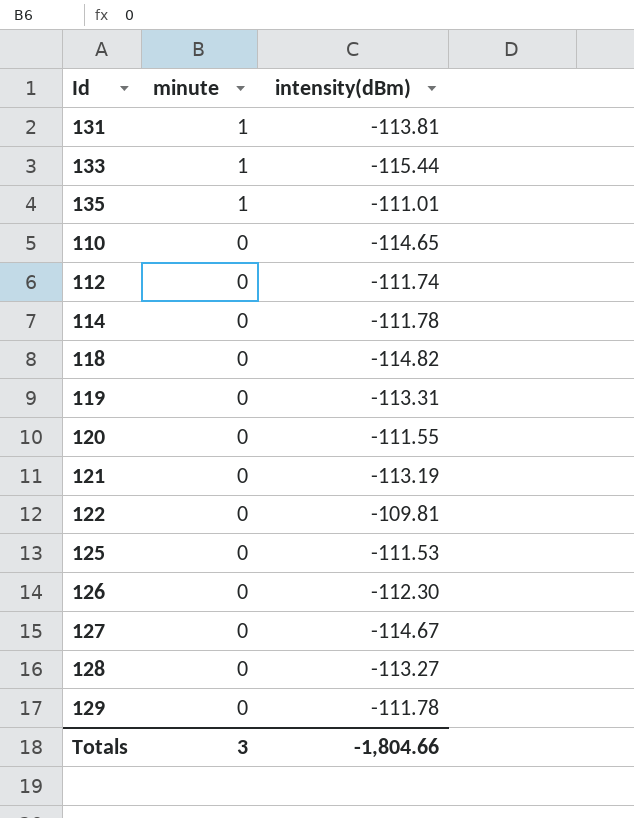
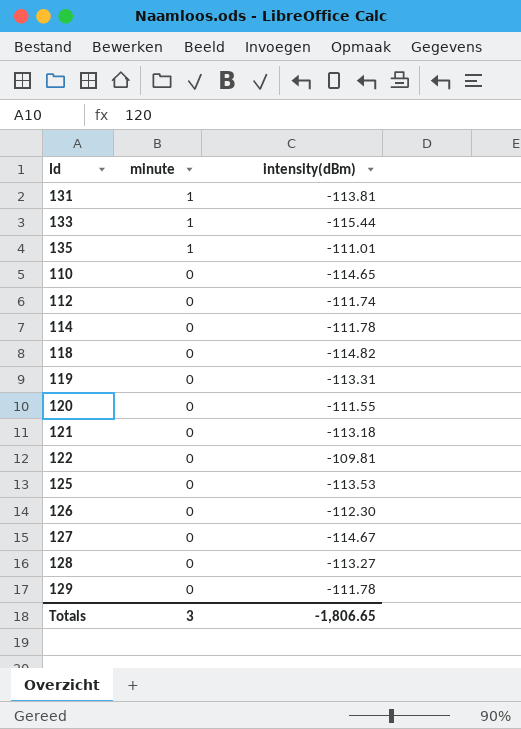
121 | intensity(dBm): -113.19 -> -113.18
125 | intensity(dBm): -111.53 -> -113.53
Totals | intensity(dBm): -1,804.66 -> -1,806.65

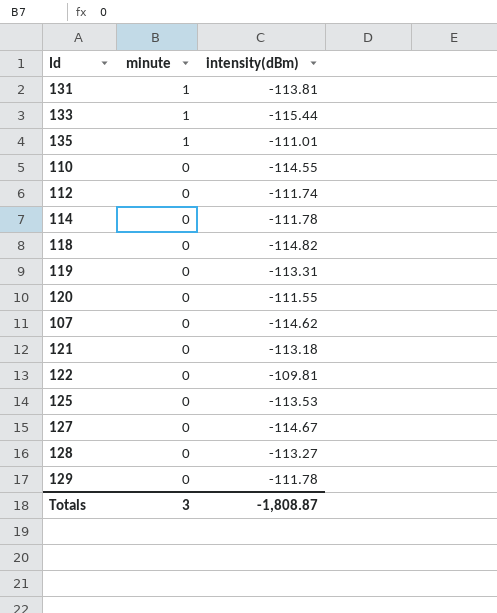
row 126: 0 | -112.30 -> none
110 | intensity(dBm): -114.65 -> -114.55
row 107: none -> 0 | -114.62
Totals | intensity(dBm): -1,806.65 -> -1,808.87

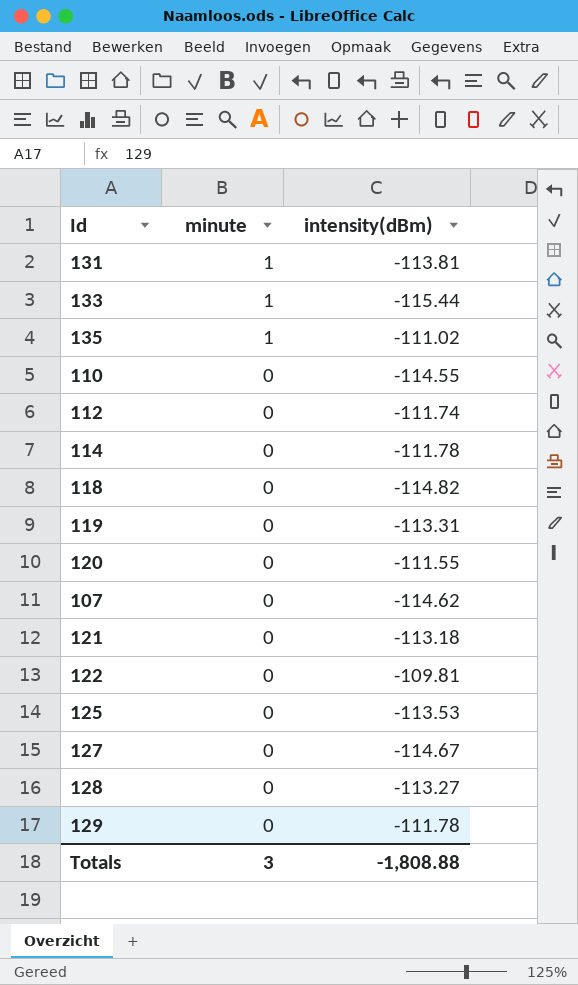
135 | intensity(dBm): -111.01 -> -111.02
Totals | intensity(dBm): -1,808.87 -> -1,808.88

